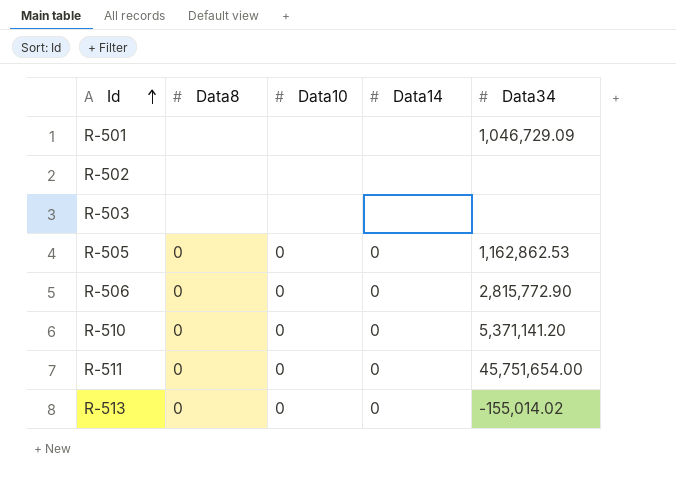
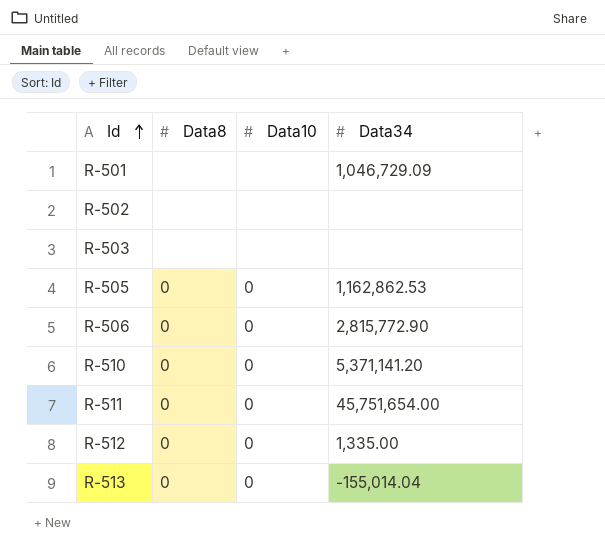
column Data14 | position: 4 -> none
row R-512: none -> 0 | 0 | 1,335.00
R-513 | Data34: -155,014.02 -> -155,014.04

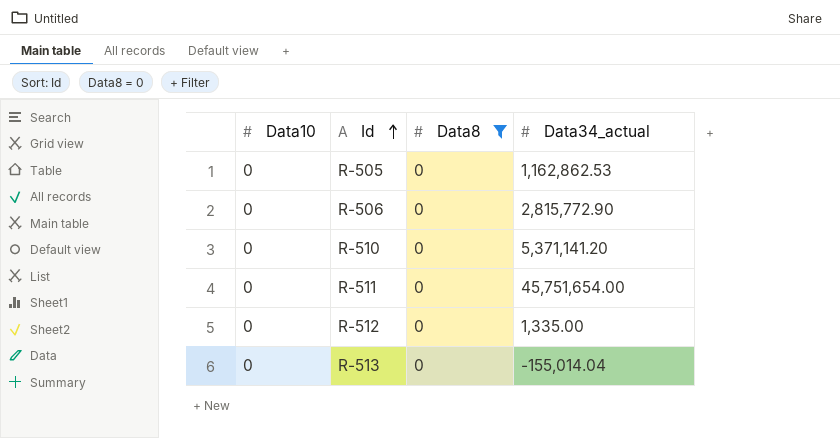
filter: none -> Data8 = 0
column Data10 | position: 3 -> 1
column name: Data34 -> Data34_actual

